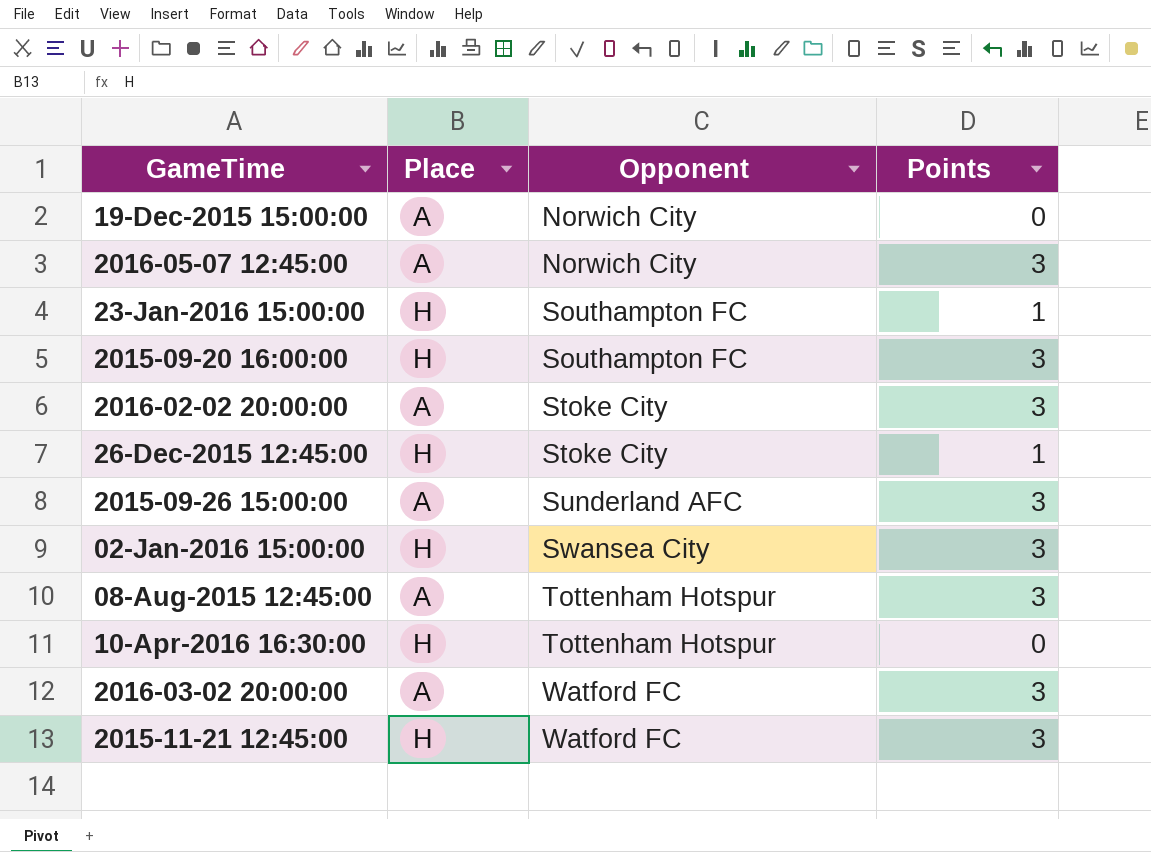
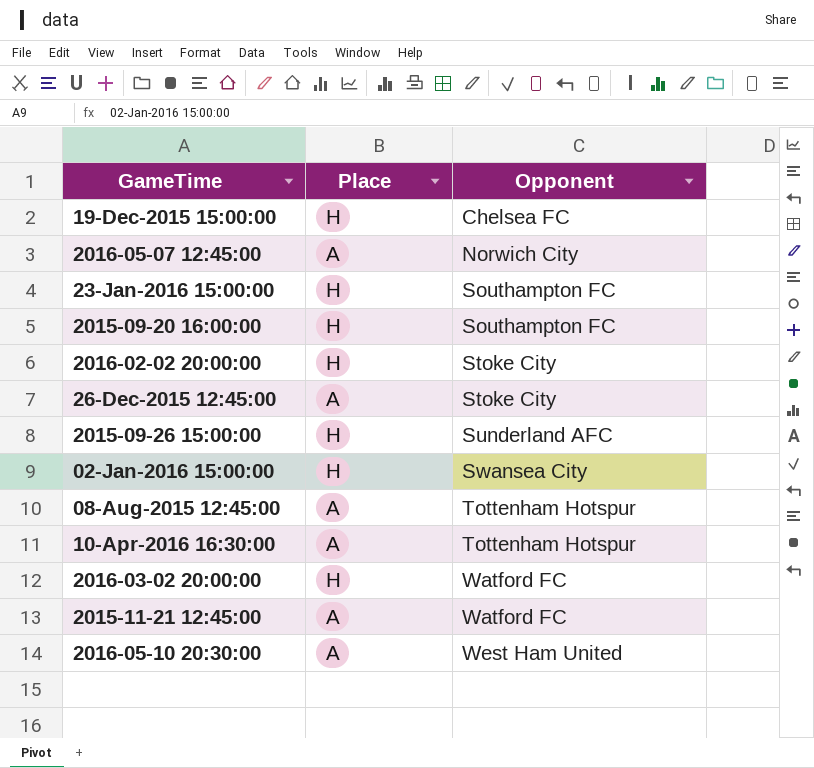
column Points | position: 4 -> none
19-Dec-2015 15:00:00 | Place: A -> H
19-Dec-2015 15:00:00 | Opponent: Norwich City -> Chelsea FC
2016-02-02 20:00:00 | Place: A -> H
26-Dec-2015 12:45:00 | Place: H -> A
2015-09-26 15:00:00 | Place: A -> H
10-Apr-2016 16:30:00 | Place: H -> A
2016-03-02 20:00:00 | Place: A -> H
2015-11-21 12:45:00 | Place: H -> A
row 2016-05-10 20:30:00: none -> A | West Ham United

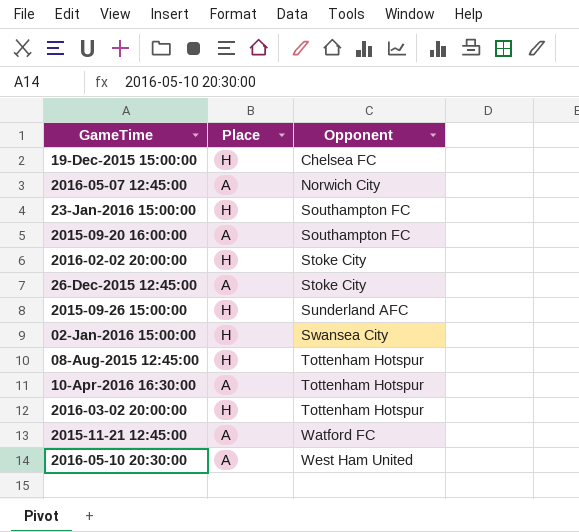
2015-09-20 16:00:00 | Place: H -> A
08-Aug-2015 12:45:00 | Place: A -> H
2016-03-02 20:00:00 | Opponent: Watford FC -> Tottenham Hotspur

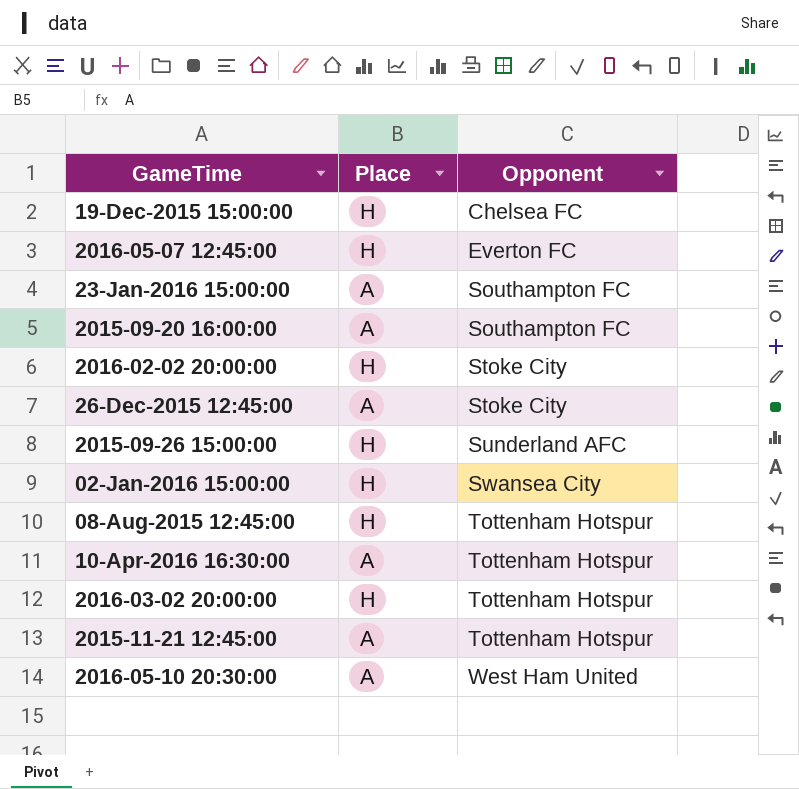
2016-05-07 12:45:00 | Place: A -> H
2016-05-07 12:45:00 | Opponent: Norwich City -> Everton FC
23-Jan-2016 15:00:00 | Place: H -> A
2015-11-21 12:45:00 | Opponent: Watford FC -> Tottenham Hotspur

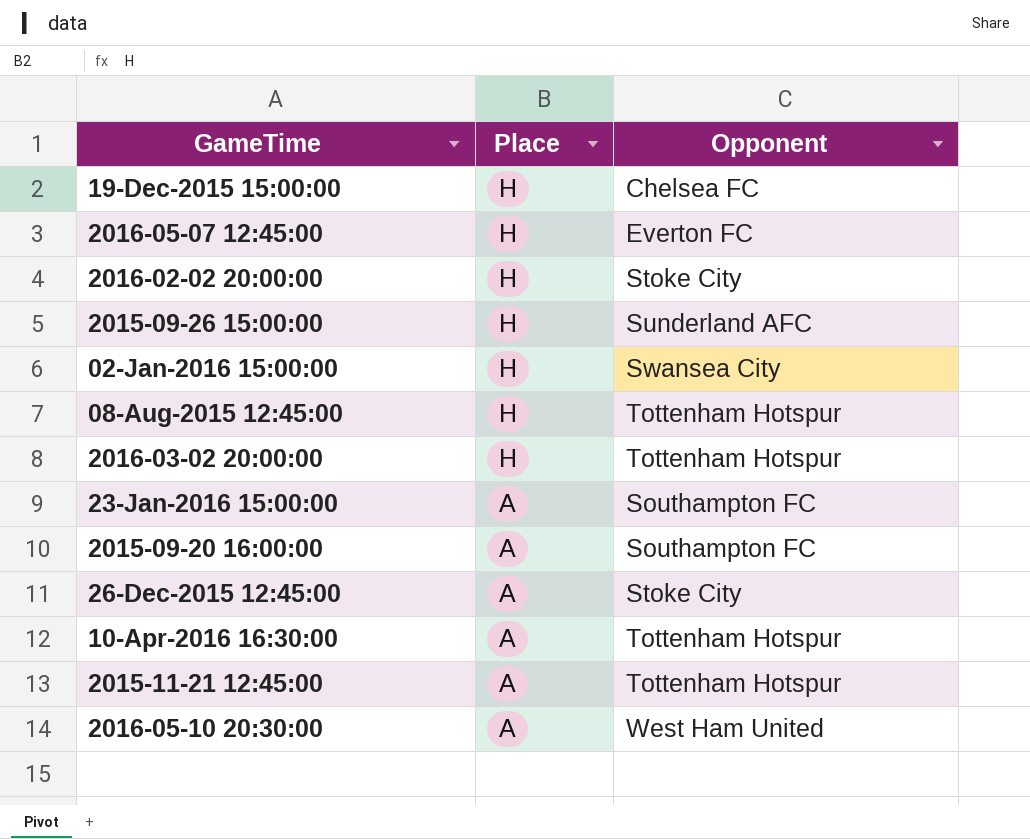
row order: Opponent ascending -> Place descending

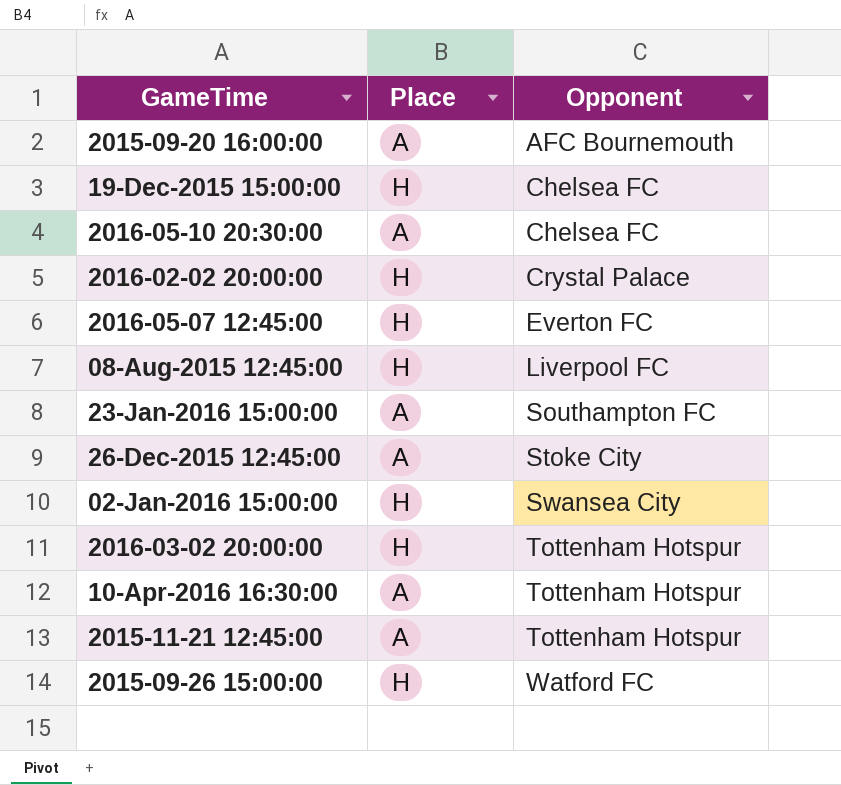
row order: Place descending -> Opponent ascending
2015-09-20 16:00:00 | Opponent: Southampton FC -> AFC Bournemouth
2016-05-10 20:30:00 | Opponent: West Ham United -> Chelsea FC
2016-02-02 20:00:00 | Opponent: Stoke City -> Crystal Palace
08-Aug-2015 12:45:00 | Opponent: Tottenham Hotspur -> Liverpool FC
2015-09-26 15:00:00 | Opponent: Sunderland AFC -> Watford FC

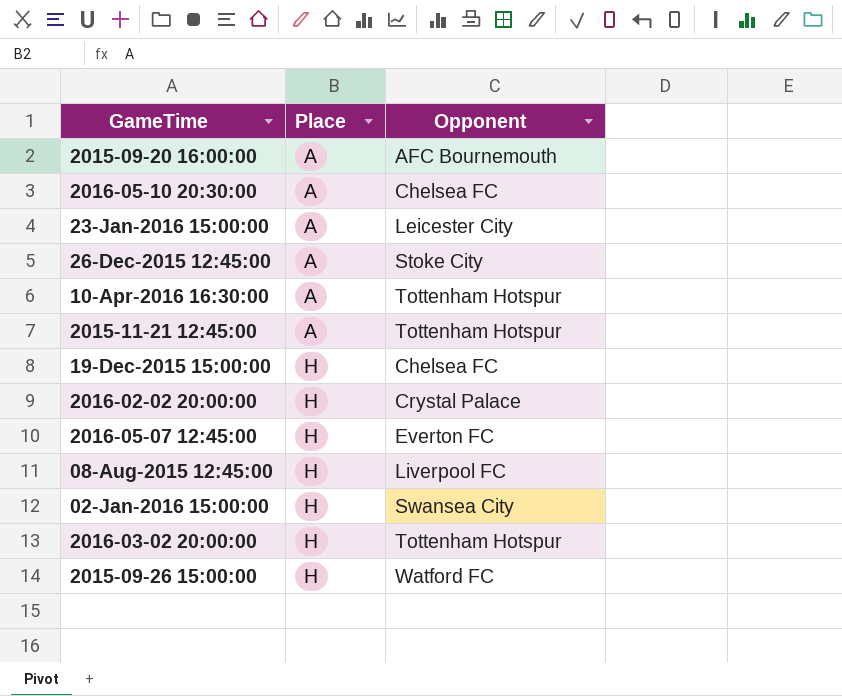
row order: Opponent ascending -> Place ascending
23-Jan-2016 15:00:00 | Opponent: Southampton FC -> Leicester City

